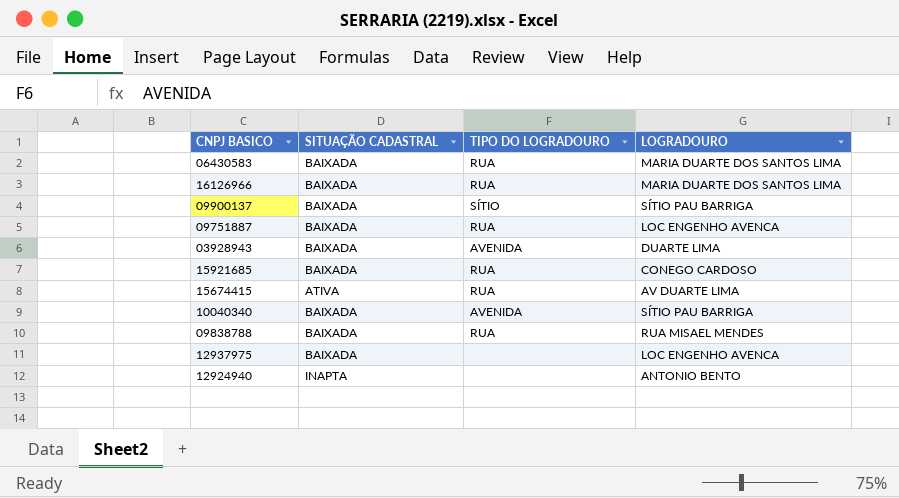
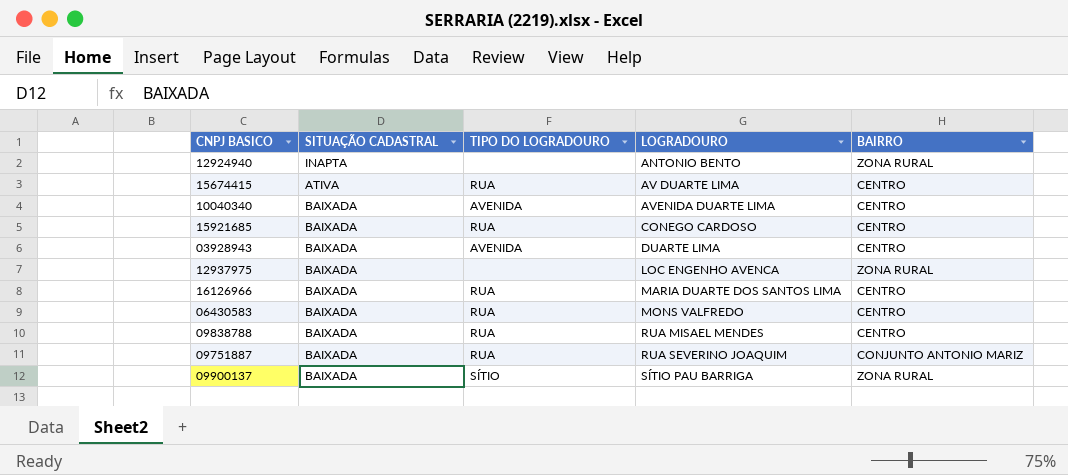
row order: none -> LOGRADOURO ascending
column BAIRRO | position: none -> 5
10040340 | LOGRADOURO: SÍTIO PAU BARRIGA -> AVENIDA DUARTE LIMA
06430583 | LOGRADOURO: MARIA DUARTE DOS SANTOS LIMA -> MONS VALFREDO
09751887 | LOGRADOURO: LOC ENGENHO AVENCA -> RUA SEVERINO JOAQUIM

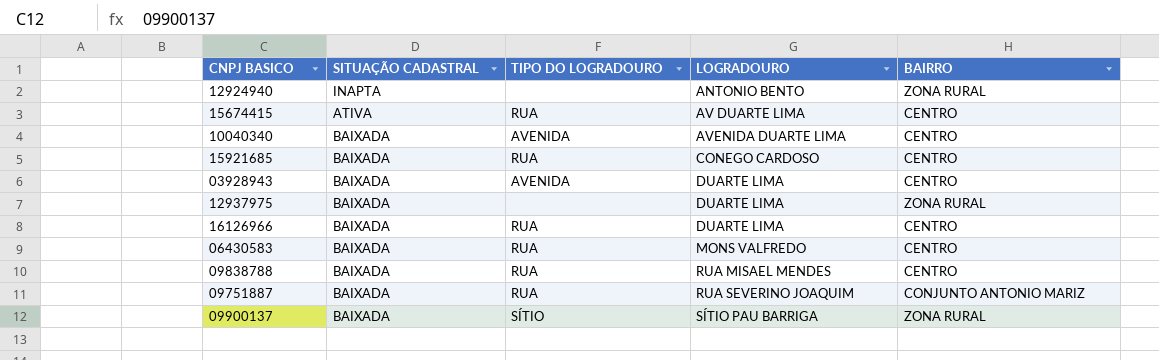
12937975 | LOGRADOURO: LOC ENGENHO AVENCA -> DUARTE LIMA
16126966 | LOGRADOURO: MARIA DUARTE DOS SANTOS LIMA -> DUARTE LIMA

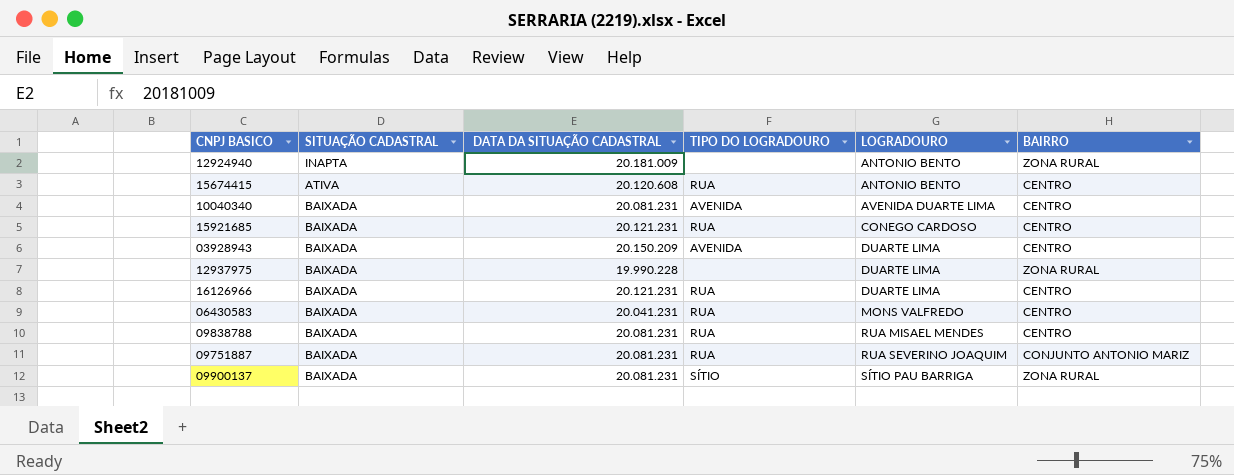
column DATA DA SITUAÇÃO CADASTRAL | position: none -> 3
15674415 | LOGRADOURO: AV DUARTE LIMA -> ANTONIO BENTO

